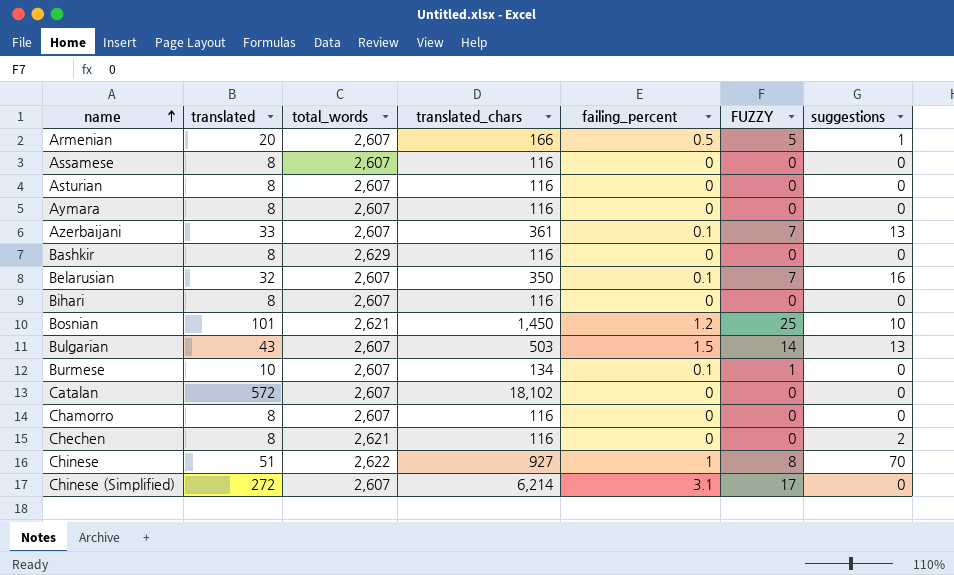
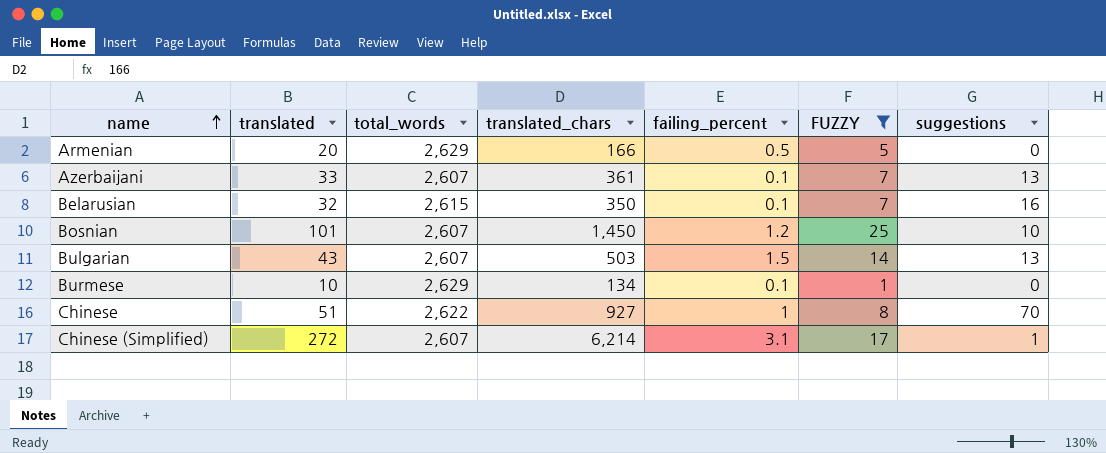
filter: none -> FUZZY != 0
Armenian | total_words: 2,607 -> 2,629
Armenian | suggestions: 1 -> 0
Belarusian | total_words: 2,607 -> 2,615
Bosnian | total_words: 2,621 -> 2,607
Burmese | total_words: 2,607 -> 2,629
Chinese (Simplified) | suggestions: 0 -> 1

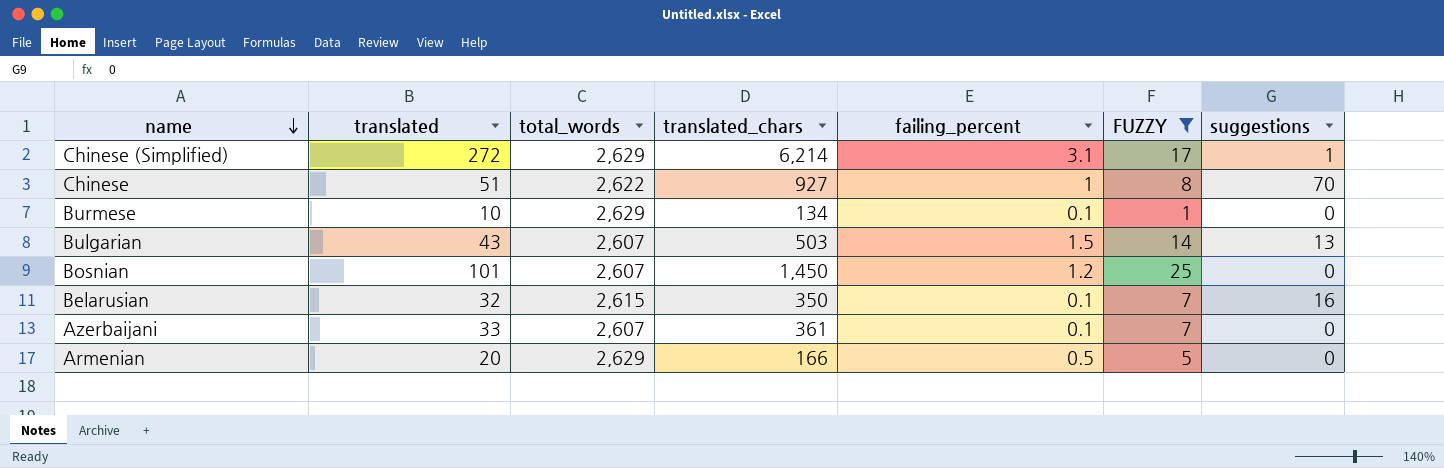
row order: name ascending -> name descending
Chinese (Simplified) | total_words: 2,607 -> 2,629
Bosnian | suggestions: 10 -> 0
Azerbaijani | suggestions: 13 -> 0

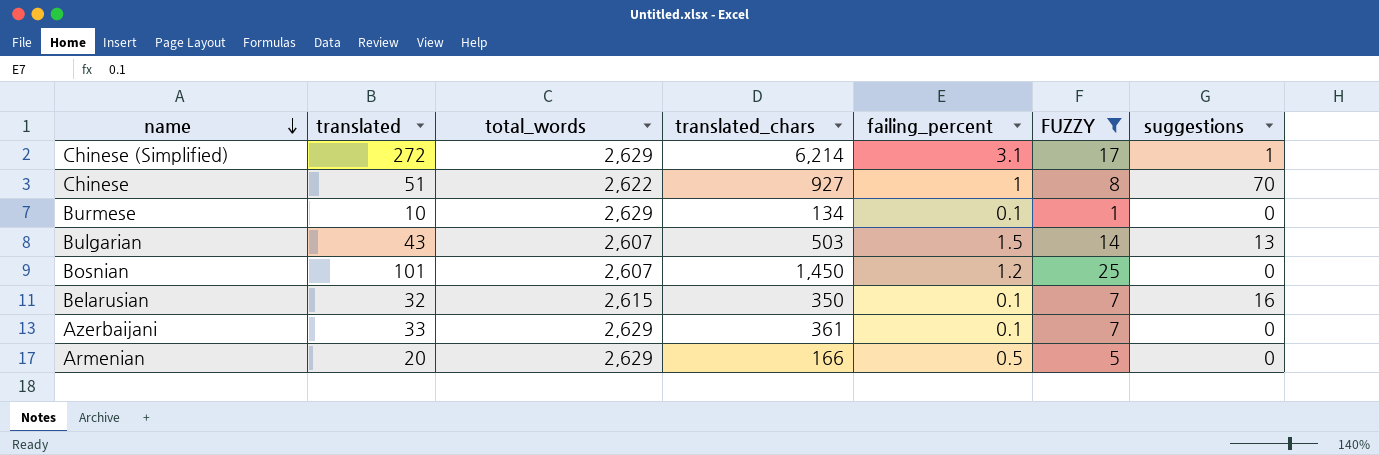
Azerbaijani | total_words: 2,607 -> 2,629

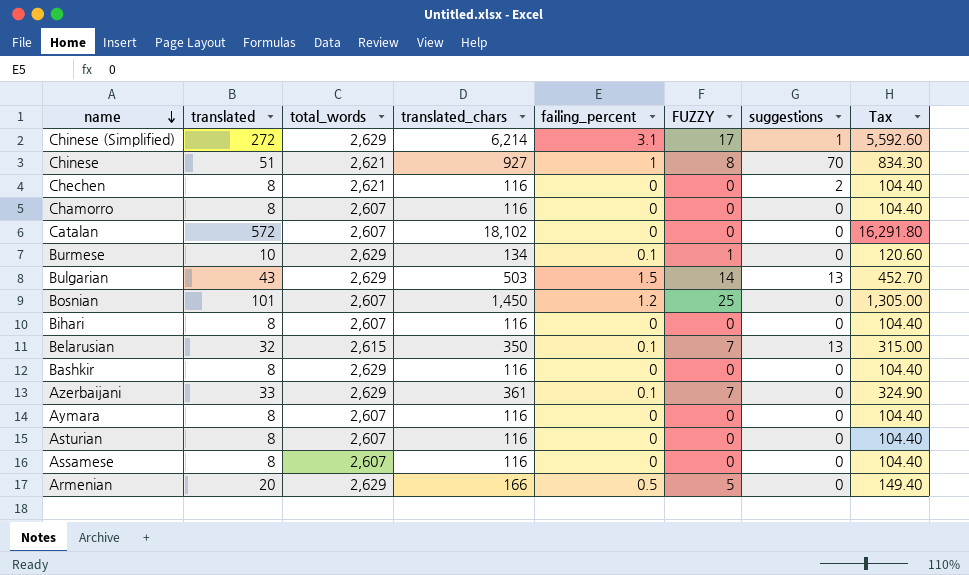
filter: FUZZY != 0 -> none
column Tax | formula: none -> [translated_chars] * 0.9
Chinese | total_words: 2,622 -> 2,621
Bulgarian | total_words: 2,607 -> 2,629
Belarusian | suggestions: 16 -> 13

